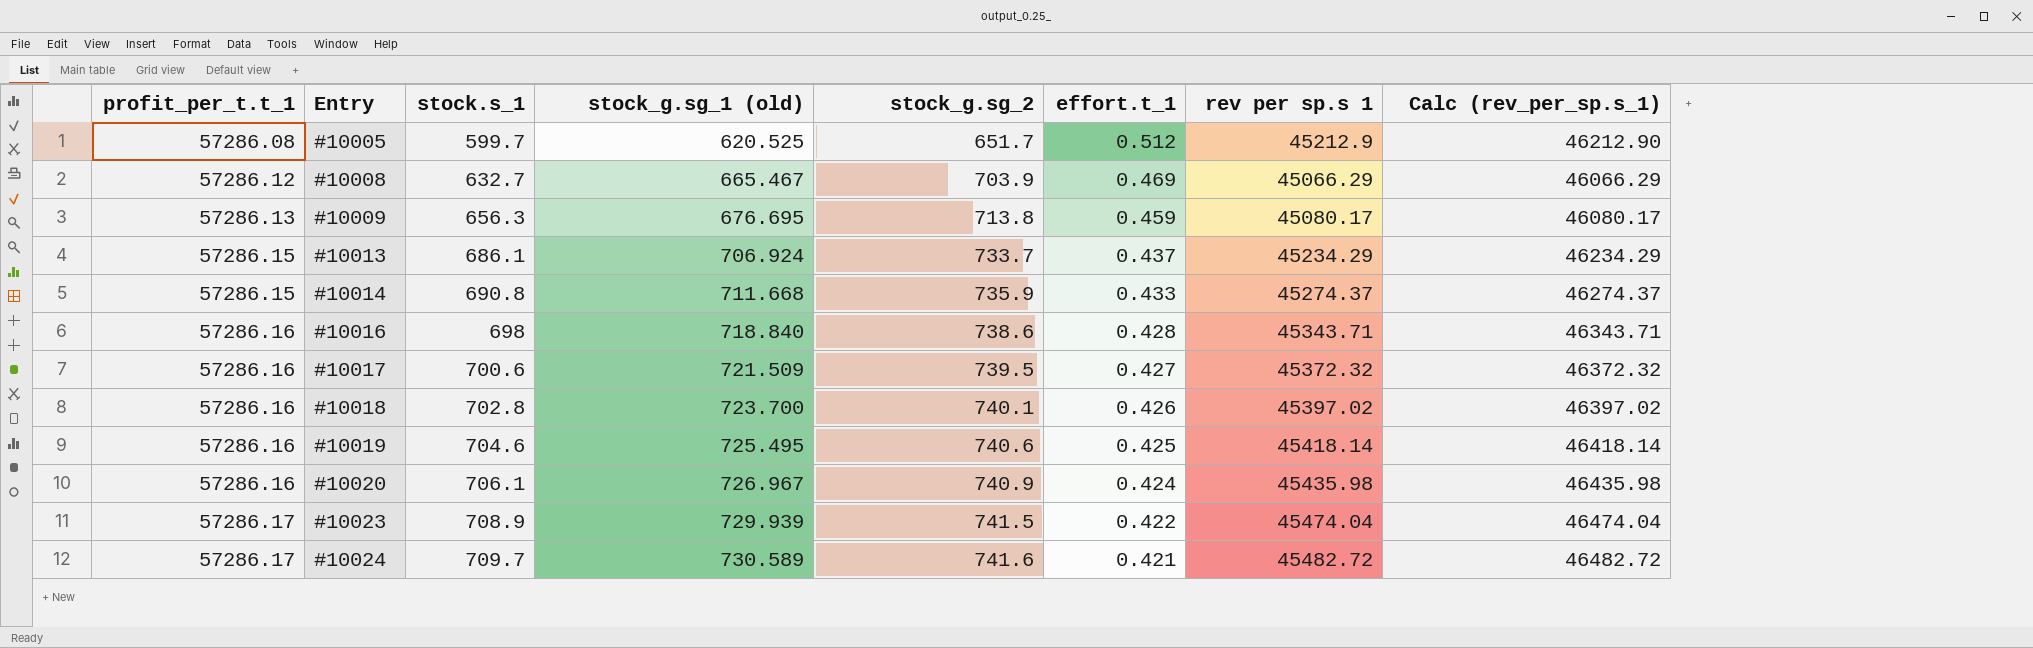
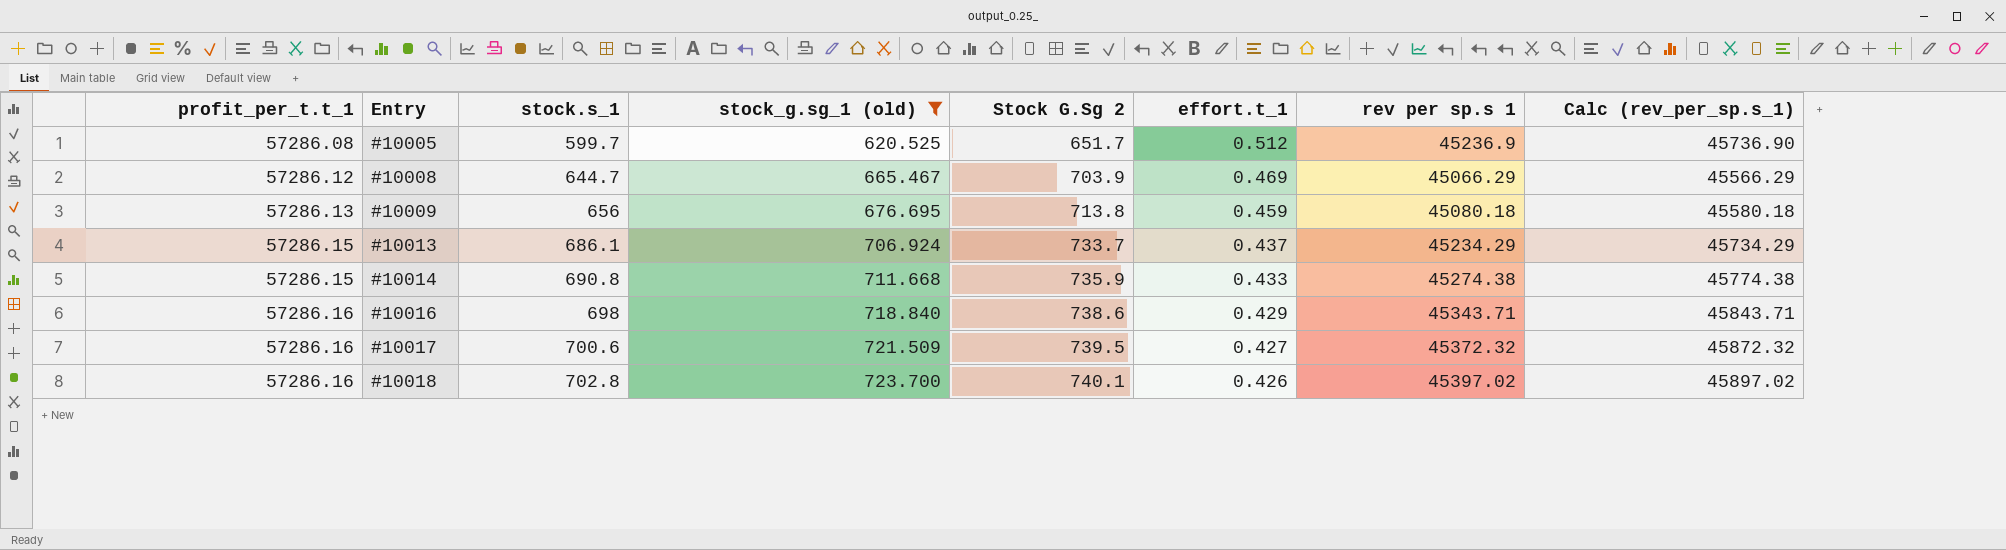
filter: none -> stock_g.sg_1 (old) <= 723.700
column name: stock_g.sg_2 -> Stock G.Sg 2
column Calc (rev_per_sp.s_1) | formula: [rev per sp.s 1] + 1000 -> [rev per sp.s 1] + 500
#10005 | rev per sp.s 1: 45212.9 -> 45236.9
#10008 | stock.s_1: 632.7 -> 644.7
#10009 | stock.s_1: 656.3 -> 656
#10009 | rev per sp.s 1: 45080.17 -> 45080.18
#10014 | rev per sp.s 1: 45274.37 -> 45274.38
#10016 | effort.t_1: 0.428 -> 0.429

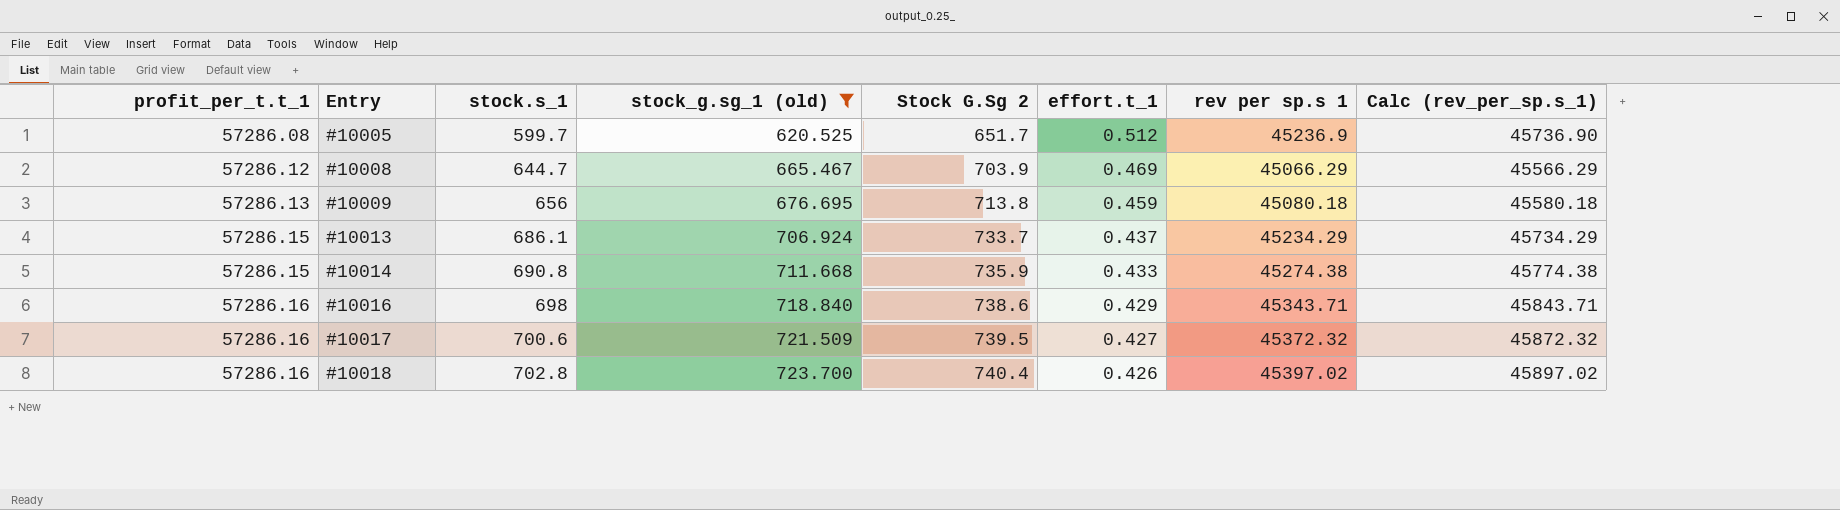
#10018 | Stock G.Sg 2: 740.1 -> 740.4

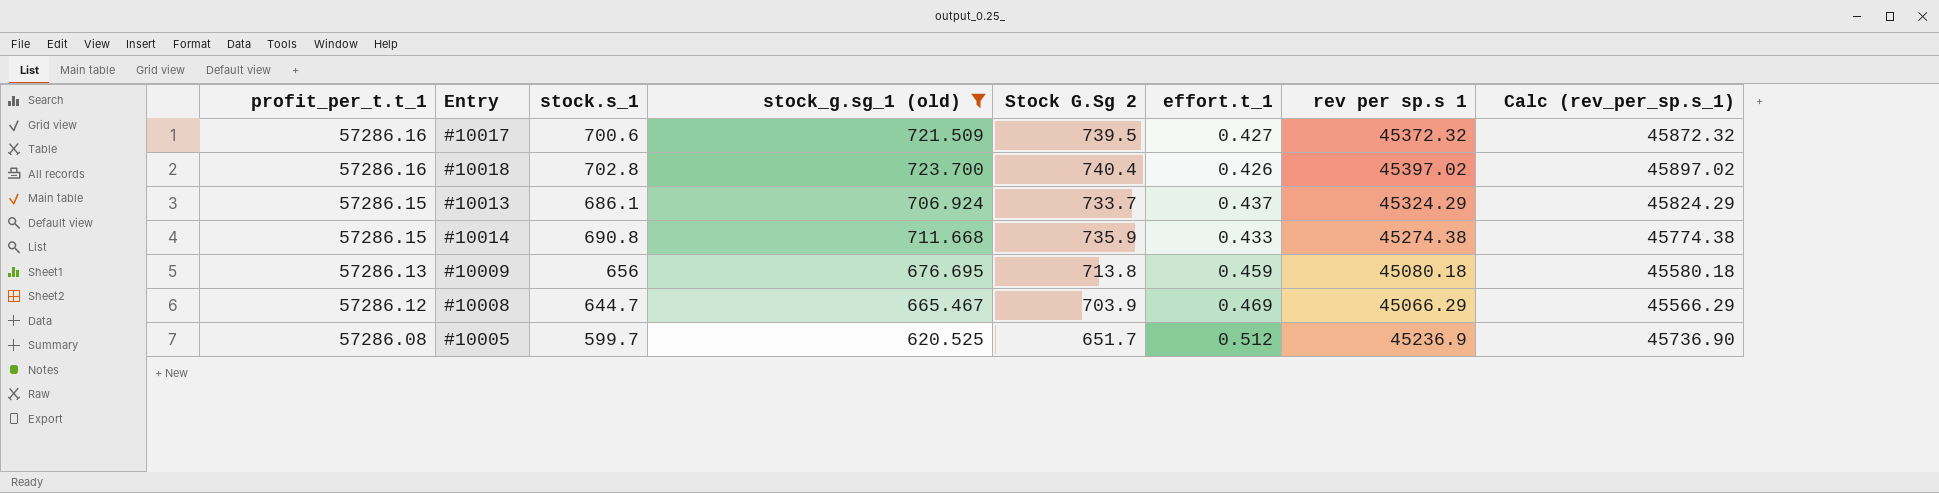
row order: profit_per_t.t_1 ascending -> profit_per_t.t_1 descending
row #10016: 57286.16 | 698 | 718.840 | 738.6 | 0.429 | 45343.71 | 45843.71 -> none
#10013 | rev per sp.s 1: 45234.29 -> 45324.29
#10013 | Calc (rev_per_sp.s_1): 45734.29 -> 45824.29

